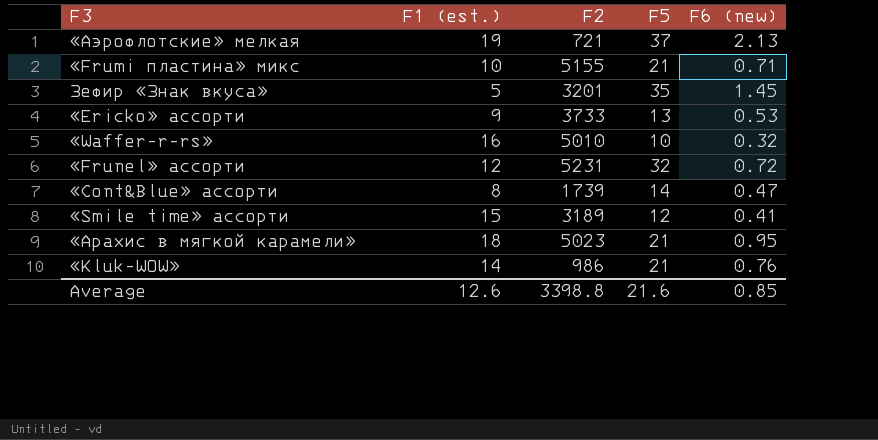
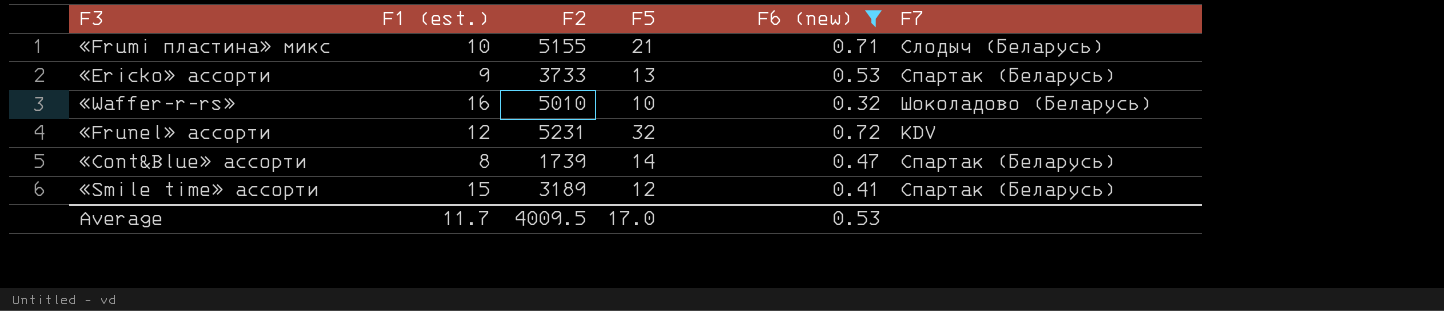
filter: none -> F6 (new) <= 0.72
column F7 | position: none -> 6
Average | F1 (est.): 12.6 -> 11.7
Average | F2: 3398.8 -> 4009.5
Average | F5: 21.6 -> 17.0
Average | F6 (new): 0.85 -> 0.53

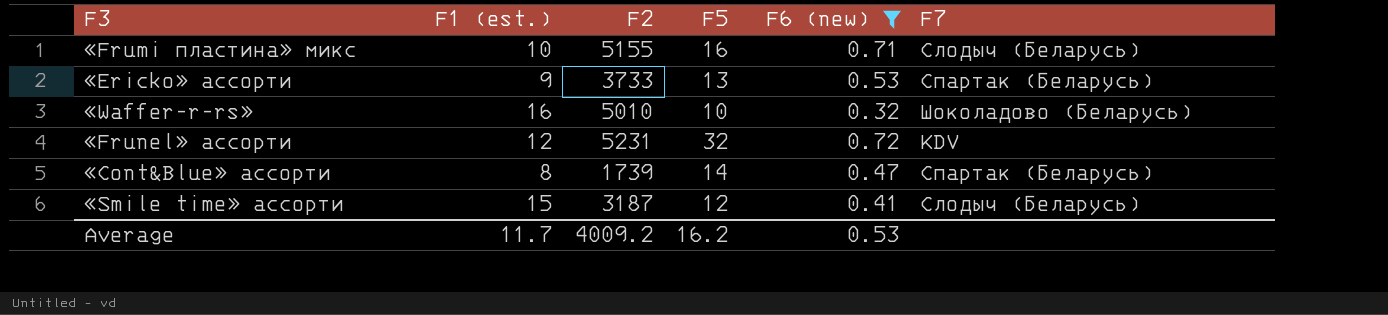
«Frumi пластина» микс | F5: 21 -> 16
«Smile time» ассорти | F2: 3189 -> 3187
«Smile time» ассорти | F7: Спартак (Беларусь) -> Слодыч (Беларусь)
Average | F2: 4009.5 -> 4009.2
Average | F5: 17.0 -> 16.2

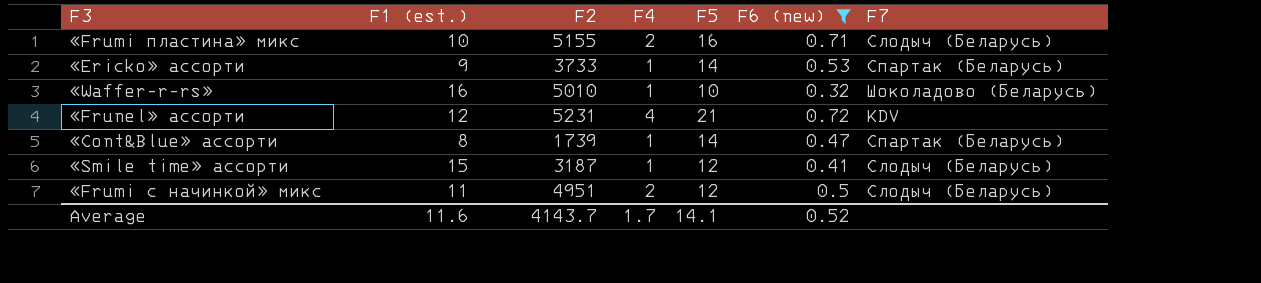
column F4 | position: none -> 4
«Ericko» ассорти | F5: 13 -> 14
«Frunel» ассорти | F5: 32 -> 21
row «Frumi с начинкой» микс: none -> 11 | 4951 | 2 | 12 | 0.5 | Слодыч (Беларусь)
Average | F1 (est.): 11.7 -> 11.6
Average | F2: 4009.2 -> 4143.7
Average | F5: 16.2 -> 14.1
Average | F6 (new): 0.53 -> 0.52

